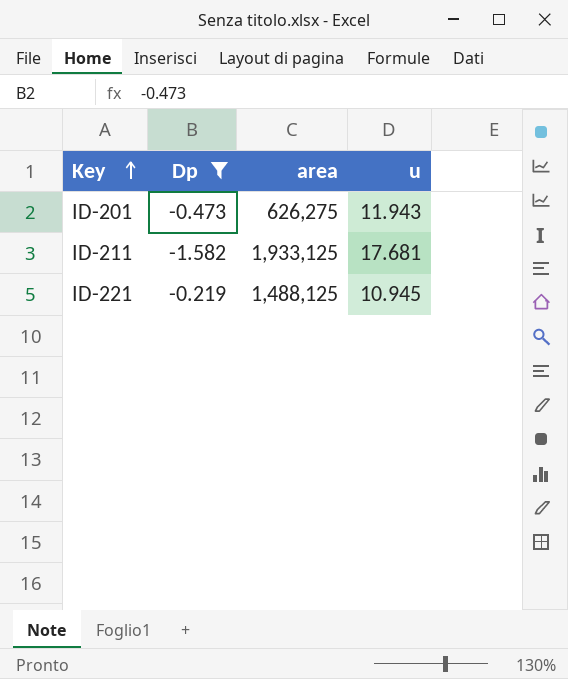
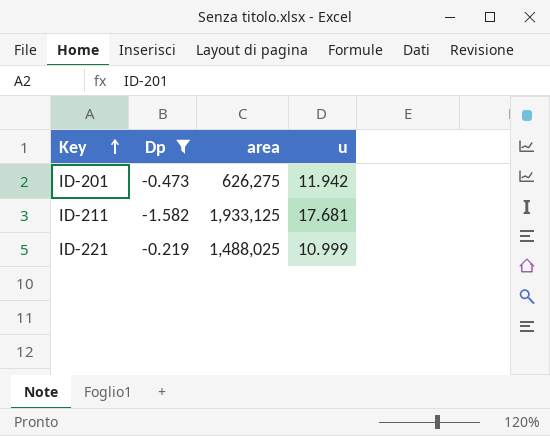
ID-201 | u: 11.943 -> 11.942
ID-221 | area: 1,488,125 -> 1,488,025
ID-221 | u: 10.945 -> 10.999

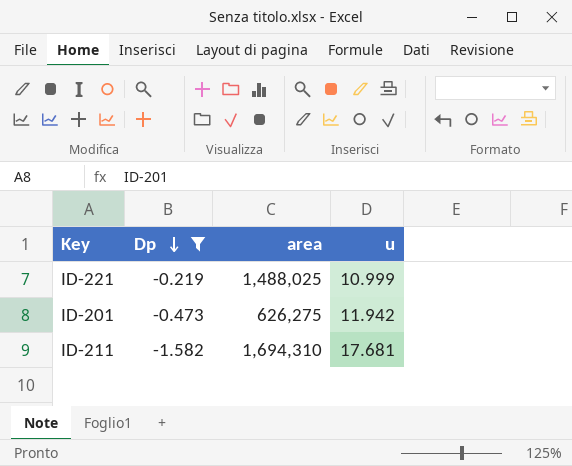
row order: Key ascending -> Dp descending
ID-211 | area: 1,933,125 -> 1,694,310

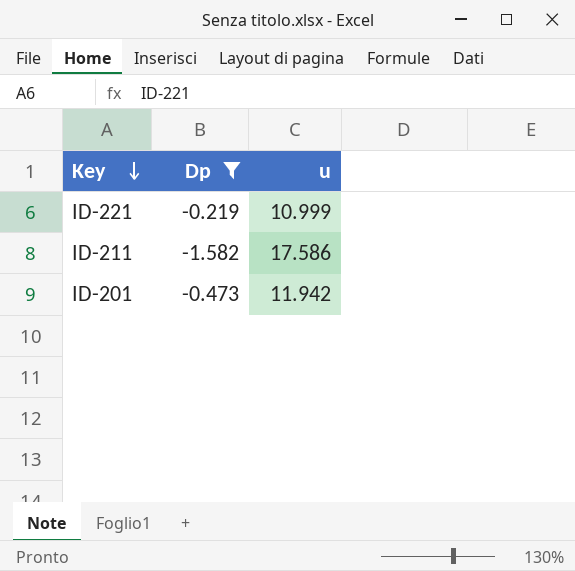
row order: Dp descending -> Key descending
column area | position: 3 -> none
ID-211 | u: 17.681 -> 17.586

